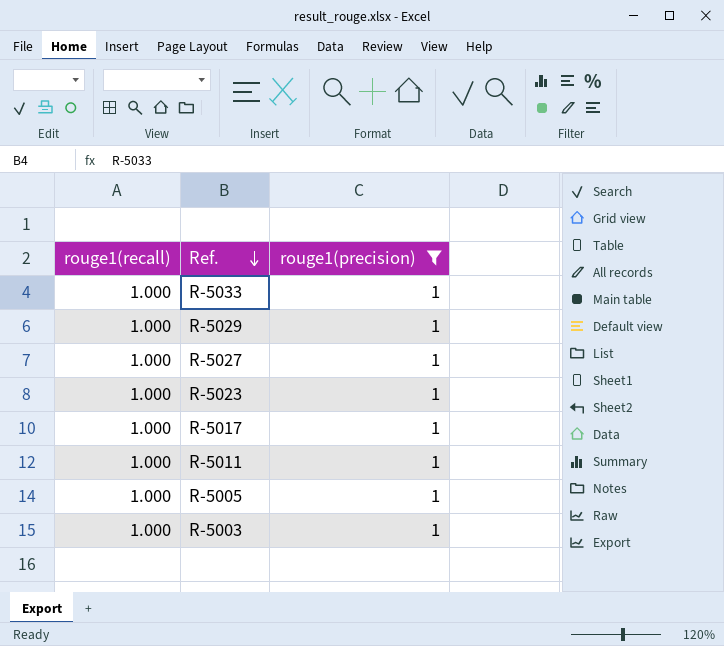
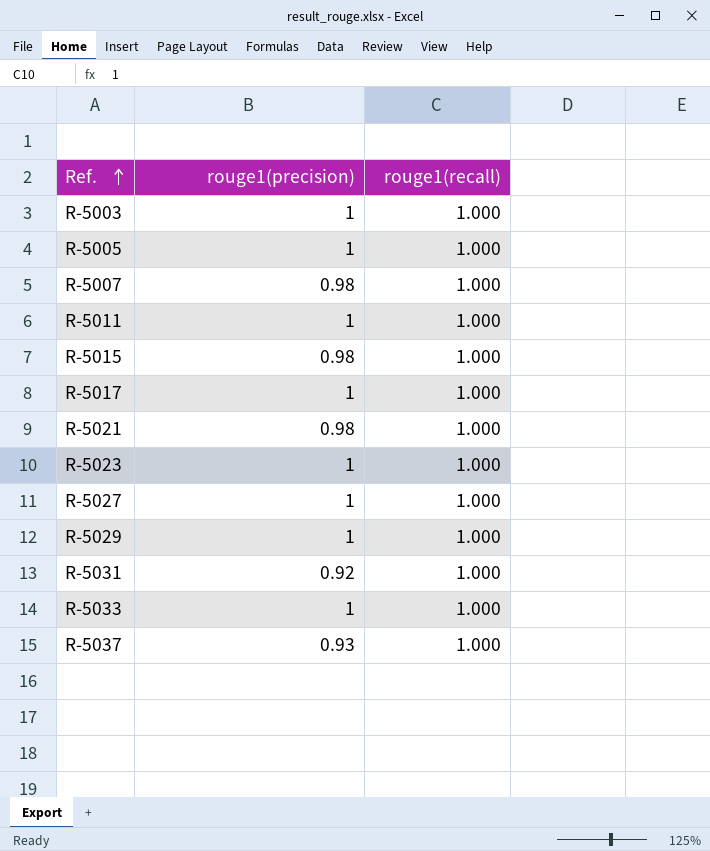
filter: rouge1(precision) = 1 -> none
row order: Ref. descending -> Ref. ascending
column rouge1(recall) | position: 1 -> 3

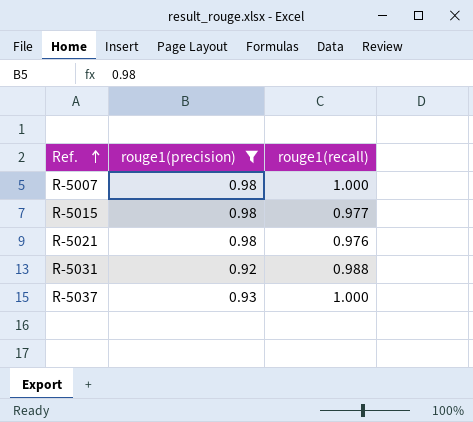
filter: none -> rouge1(precision) != 1
R-5015 | rouge1(recall): 1.000 -> 0.977
R-5021 | rouge1(recall): 1.000 -> 0.976
R-5031 | rouge1(recall): 1.000 -> 0.988

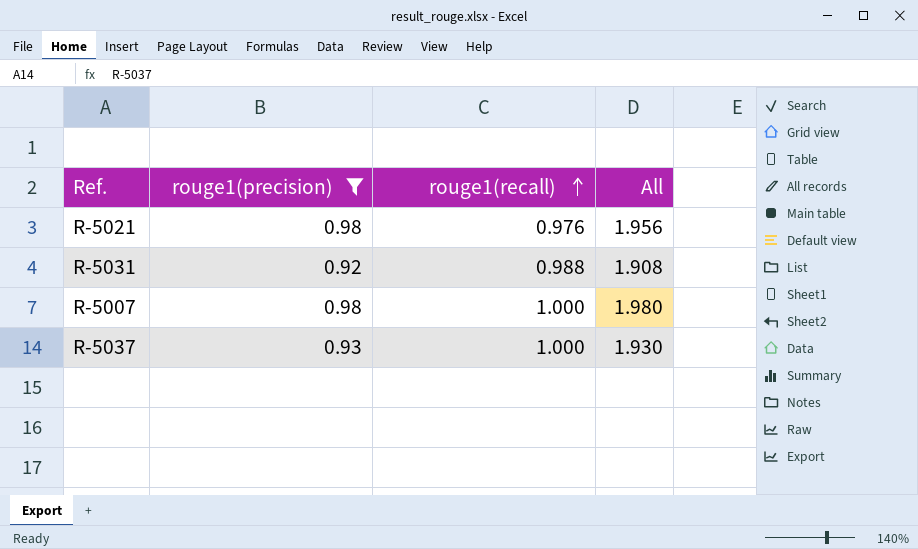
row order: Ref. ascending -> rouge1(recall) ascending
column All | formula: none -> [rouge1(precision)] + [rouge1(recall)]
row R-5015: 0.98 | 0.977 -> none

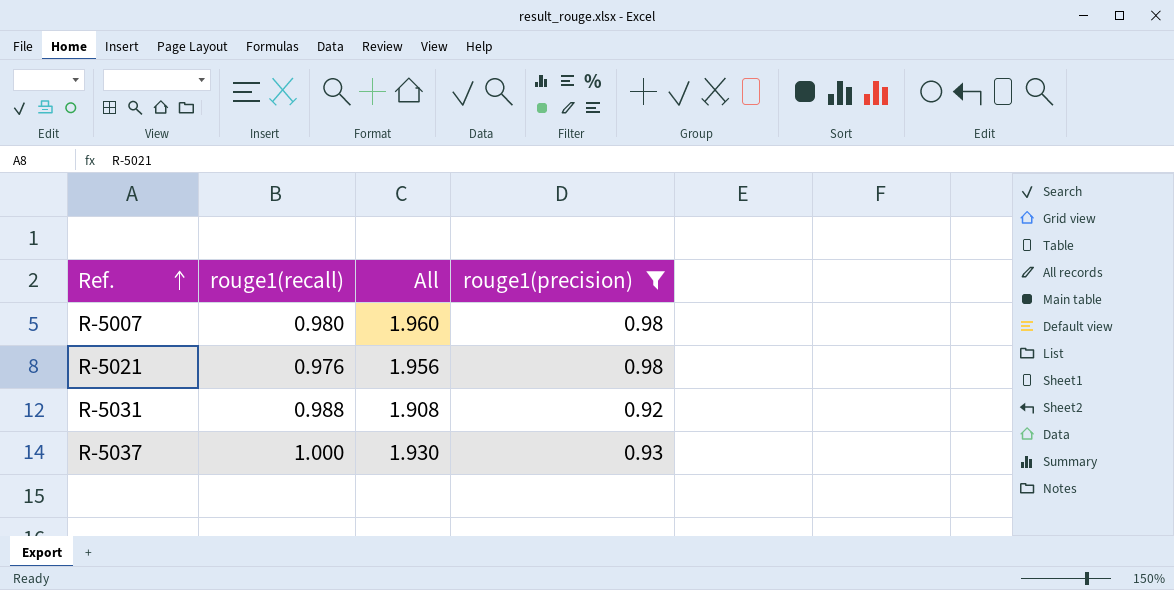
row order: rouge1(recall) ascending -> Ref. ascending
column rouge1(precision) | position: 2 -> 4
R-5007 | rouge1(recall): 1.000 -> 0.980
R-5007 | All: 1.980 -> 1.960

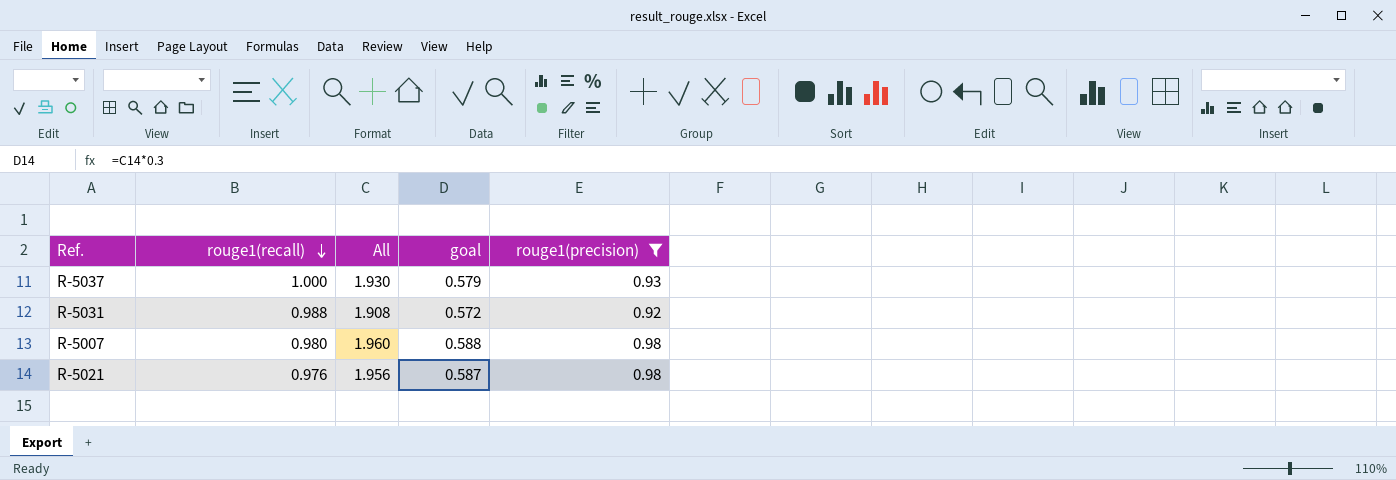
row order: Ref. ascending -> rouge1(recall) descending
column goal | formula: none -> [All] * 0.3

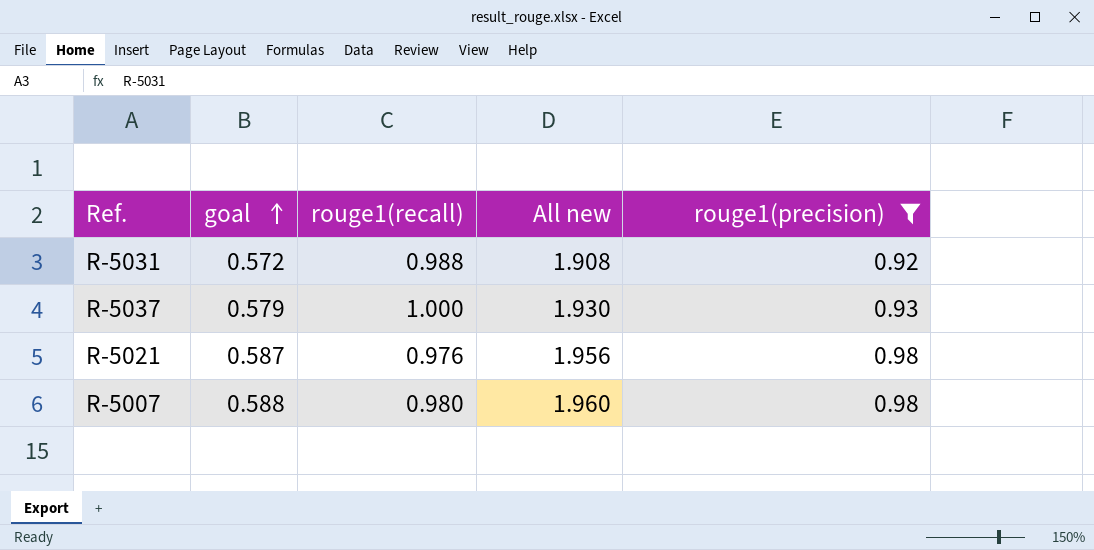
row order: rouge1(recall) descending -> goal ascending
column goal | position: 4 -> 2
column name: All -> All new

